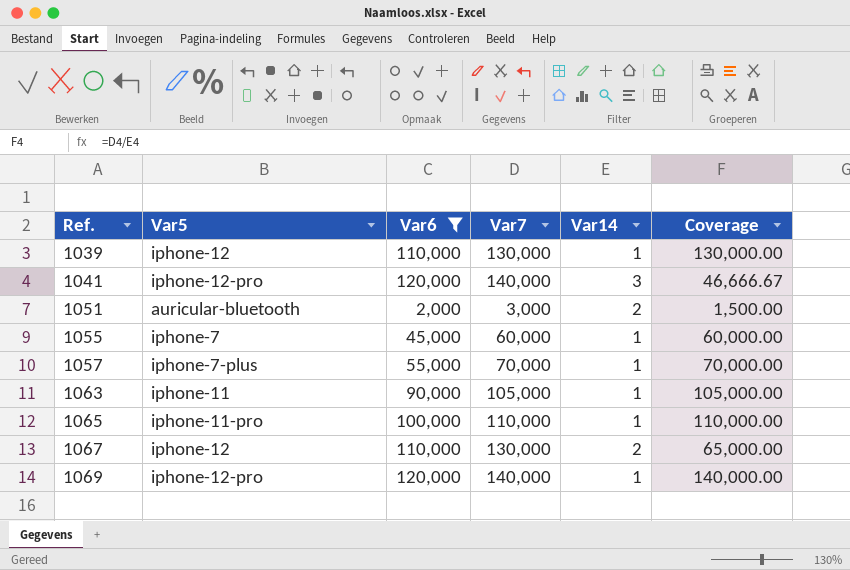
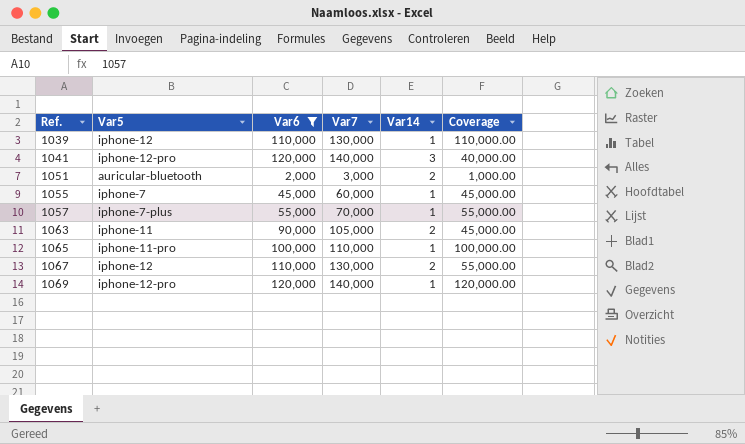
column Coverage | formula: [Var7] / [Var14] -> [Var6] / [Var14]
1063 | Var14: 1 -> 2

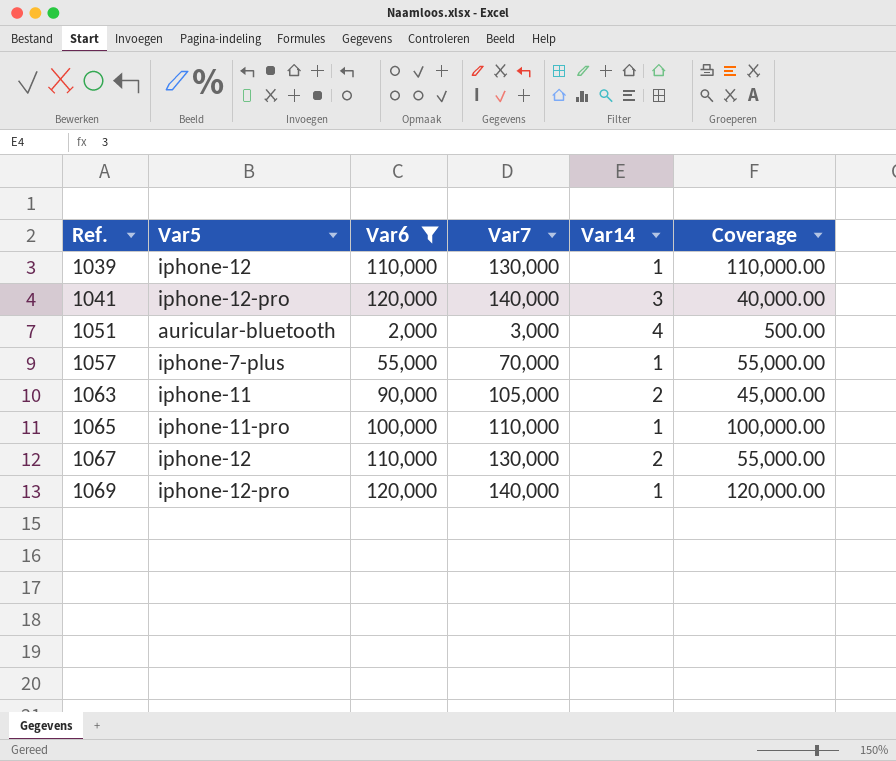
row 1055: iphone-7 | 45,000 | 60,000 | 1 | 45,000.00 -> none
1051 | Var14: 2 -> 4
1051 | Coverage: 1,000.00 -> 500.00

